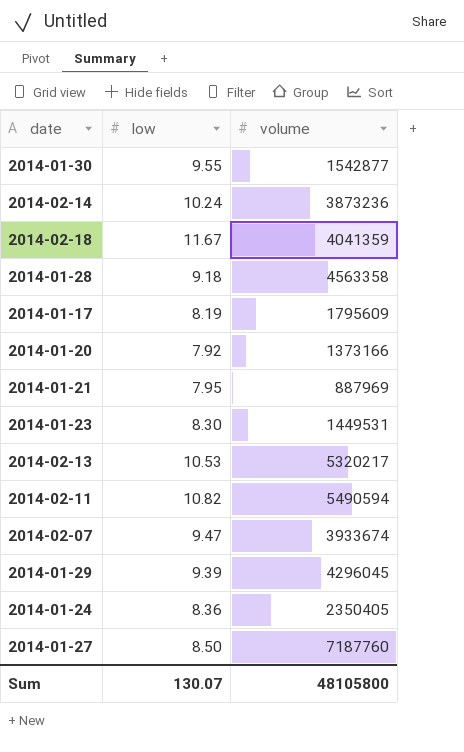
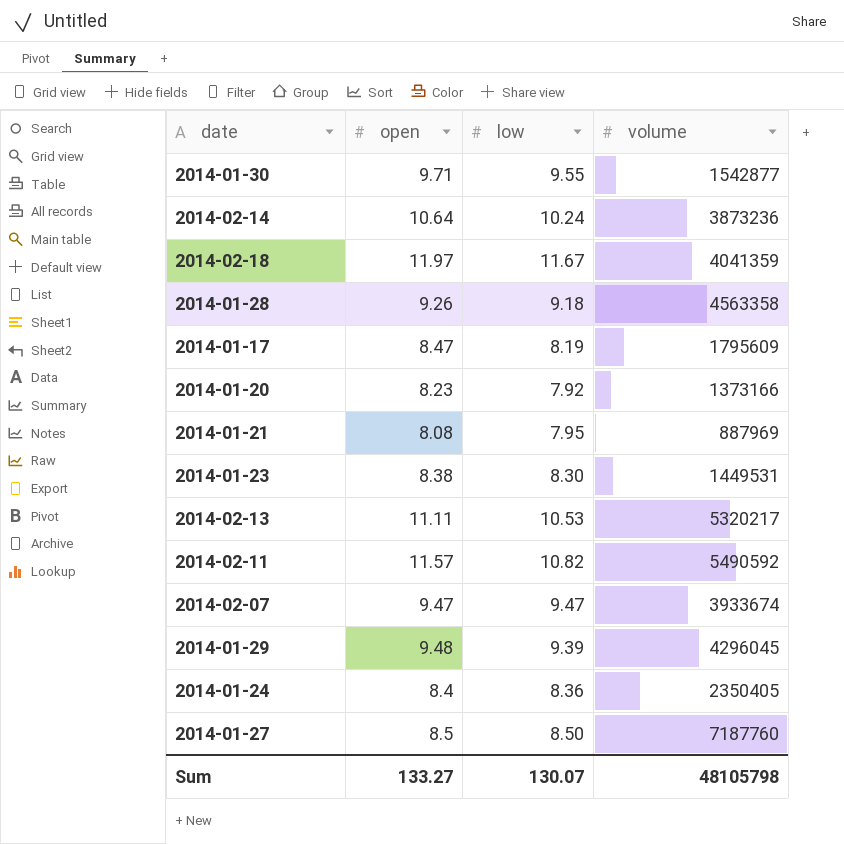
column open | position: none -> 2
2014-02-11 | volume: 5490594 -> 5490592
Sum | volume: 48105800 -> 48105798

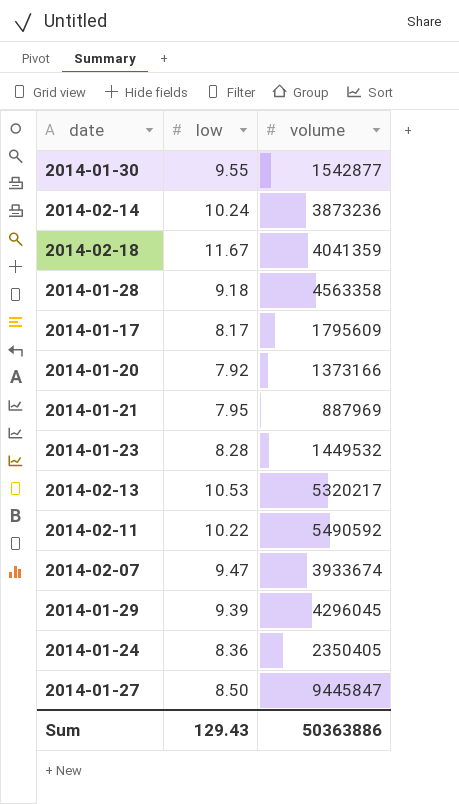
column open | position: 2 -> none
2014-01-17 | low: 8.19 -> 8.17
2014-01-23 | low: 8.30 -> 8.28
2014-01-23 | volume: 1449531 -> 1449532
2014-02-11 | low: 10.82 -> 10.22
2014-01-27 | volume: 7187760 -> 9445847
Sum | low: 130.07 -> 129.43
Sum | volume: 48105798 -> 50363886

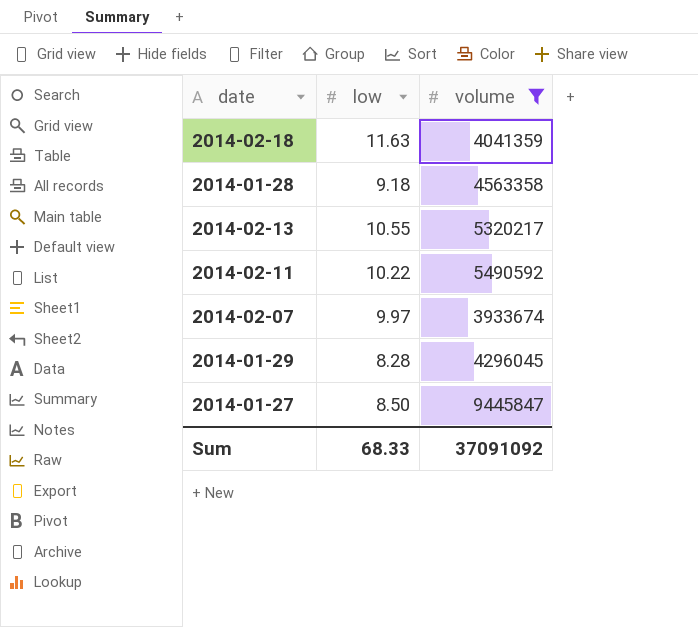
filter: none -> volume >= 3933674
2014-02-18 | low: 11.67 -> 11.63
2014-02-13 | low: 10.53 -> 10.55
2014-02-07 | low: 9.47 -> 9.97
2014-01-29 | low: 9.39 -> 8.28
Sum | low: 129.43 -> 68.33
Sum | volume: 50363886 -> 37091092

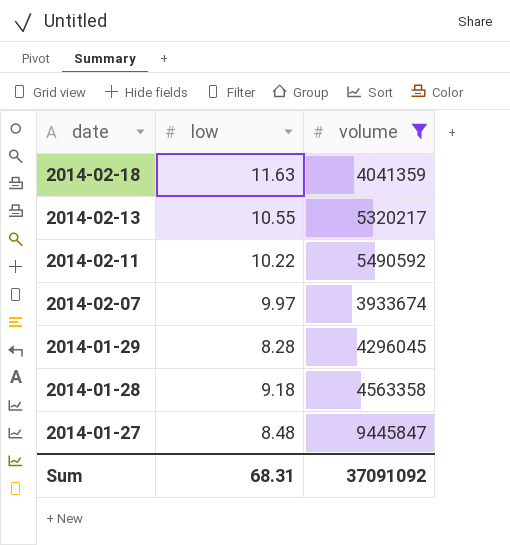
row order: none -> date descending
2014-01-27 | low: 8.50 -> 8.48
Sum | low: 68.33 -> 68.31

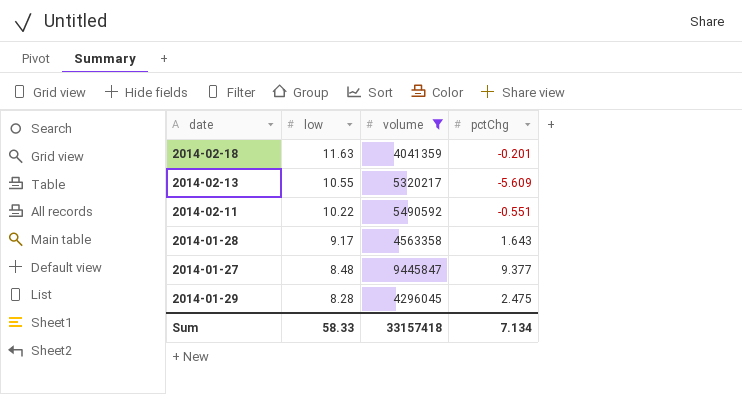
row order: date descending -> low descending
column pctChg | position: none -> 4
row 2014-02-07: 9.97 | 3933674 -> none
2014-01-28 | low: 9.18 -> 9.17
Sum | low: 68.31 -> 58.33
Sum | volume: 37091092 -> 33157418

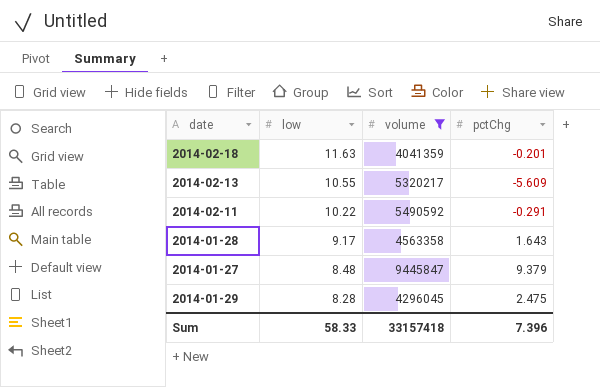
2014-02-11 | pctChg: -0.551 -> -0.291
2014-01-27 | pctChg: 9.377 -> 9.379
Sum | pctChg: 7.134 -> 7.396

